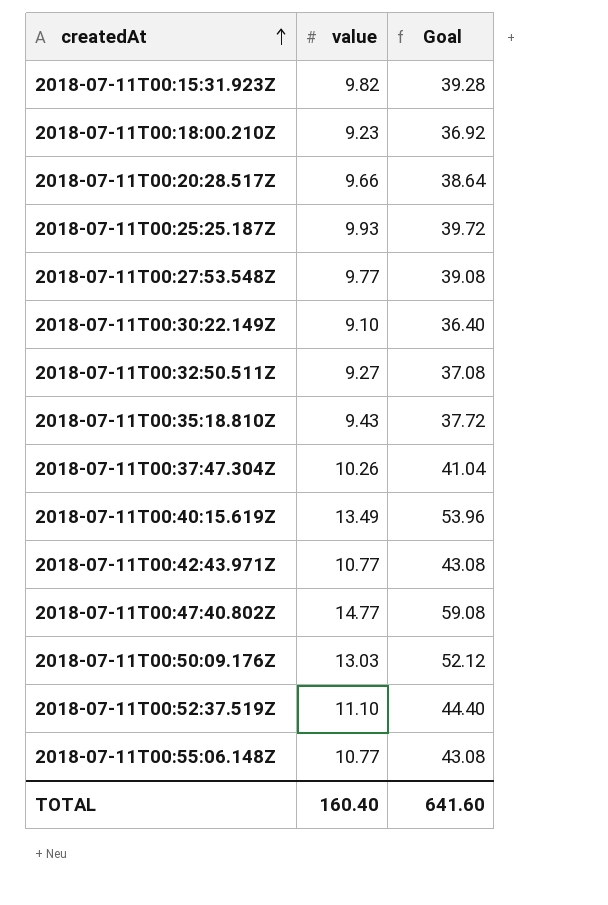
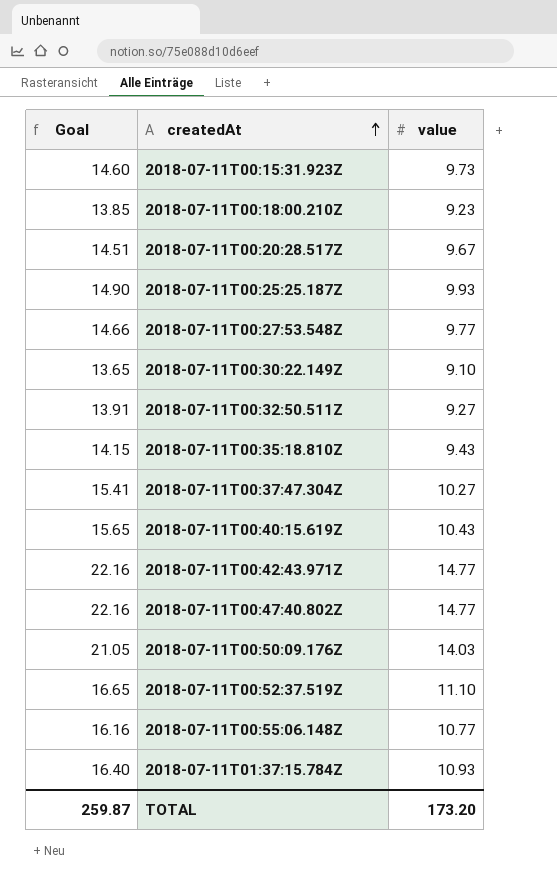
column Goal | formula: [value] * 4 -> [value] * 1.5
column Goal | position: 3 -> 1
2018-07-11T00:15:31.923Z | value: 9.82 -> 9.73
2018-07-11T00:20:28.517Z | value: 9.66 -> 9.67
2018-07-11T00:37:47.304Z | value: 10.26 -> 10.27
2018-07-11T00:40:15.619Z | value: 13.49 -> 10.43
2018-07-11T00:42:43.971Z | value: 10.77 -> 14.77
2018-07-11T00:50:09.176Z | value: 13.03 -> 14.03
row 2018-07-11T01:37:15.784Z: none -> 16.40 | 10.93
TOTAL | Goal: 641.60 -> 259.87
TOTAL | value: 160.40 -> 173.20

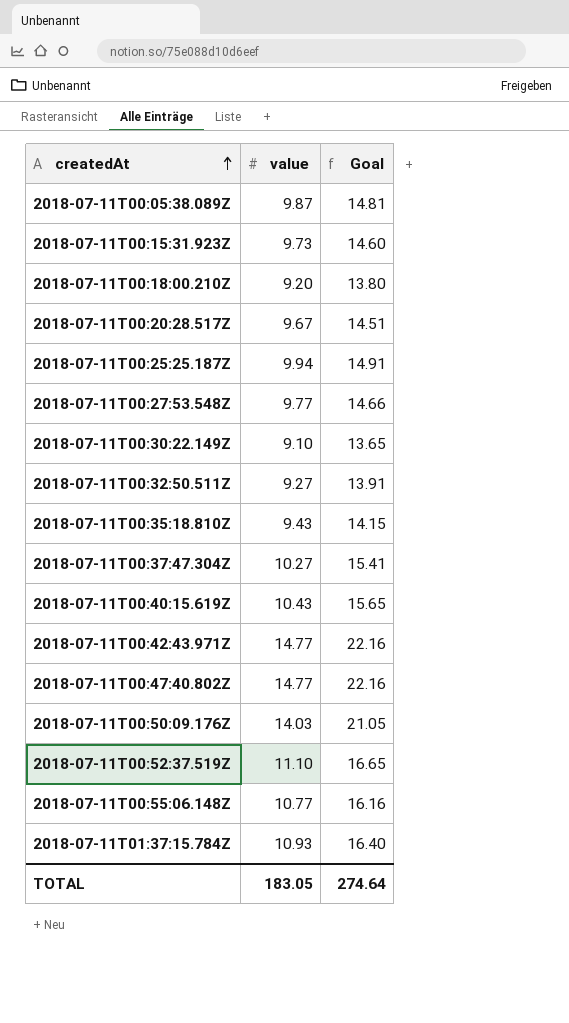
column Goal | position: 1 -> 3
row 2018-07-11T00:05:38.089Z: none -> 9.87 | 14.81
2018-07-11T00:18:00.210Z | value: 9.23 -> 9.20
2018-07-11T00:18:00.210Z | Goal: 13.85 -> 13.80
2018-07-11T00:25:25.187Z | value: 9.93 -> 9.94
2018-07-11T00:25:25.187Z | Goal: 14.90 -> 14.91
TOTAL | value: 173.20 -> 183.05
TOTAL | Goal: 259.87 -> 274.64

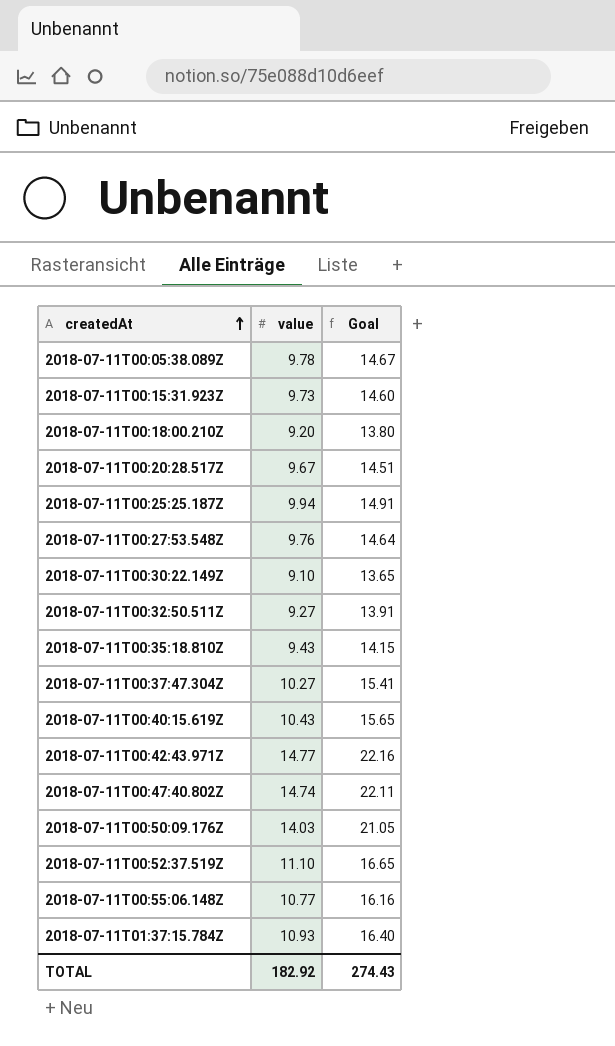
2018-07-11T00:05:38.089Z | value: 9.87 -> 9.78
2018-07-11T00:05:38.089Z | Goal: 14.81 -> 14.67
2018-07-11T00:27:53.548Z | value: 9.77 -> 9.76
2018-07-11T00:27:53.548Z | Goal: 14.66 -> 14.64
2018-07-11T00:47:40.802Z | value: 14.77 -> 14.74
2018-07-11T00:47:40.802Z | Goal: 22.16 -> 22.11
TOTAL | value: 183.05 -> 182.92
TOTAL | Goal: 274.64 -> 274.43

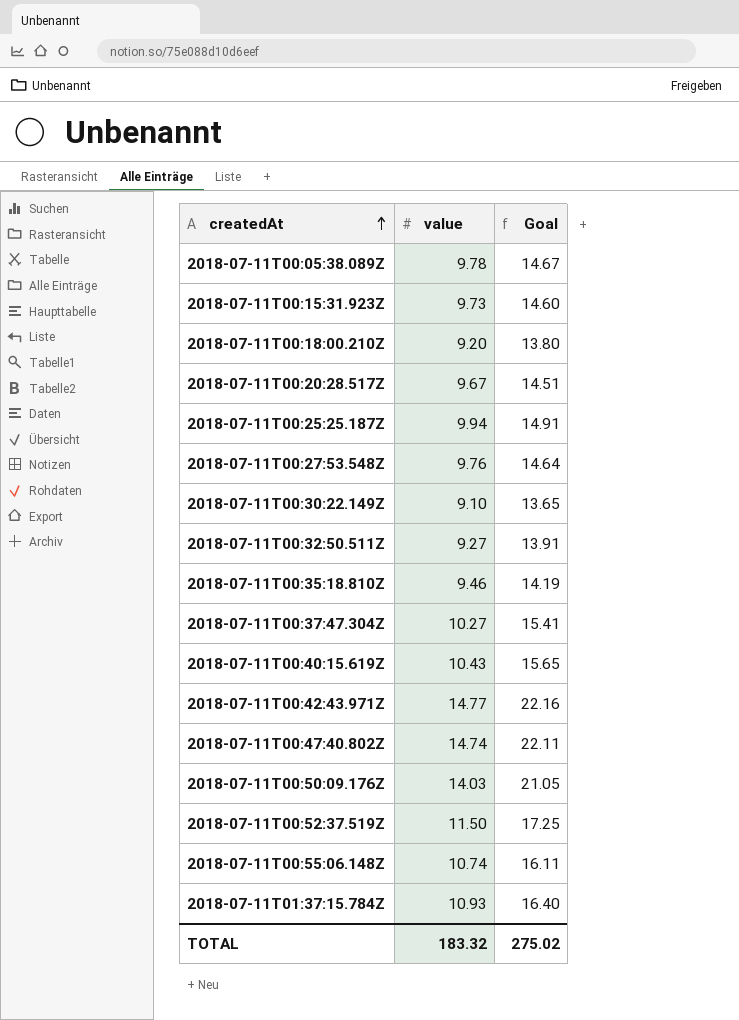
2018-07-11T00:35:18.810Z | value: 9.43 -> 9.46
2018-07-11T00:35:18.810Z | Goal: 14.15 -> 14.19
2018-07-11T00:52:37.519Z | value: 11.10 -> 11.50
2018-07-11T00:52:37.519Z | Goal: 16.65 -> 17.25
2018-07-11T00:55:06.148Z | value: 10.77 -> 10.74
2018-07-11T00:55:06.148Z | Goal: 16.16 -> 16.11
TOTAL | value: 182.92 -> 183.32
TOTAL | Goal: 274.43 -> 275.02

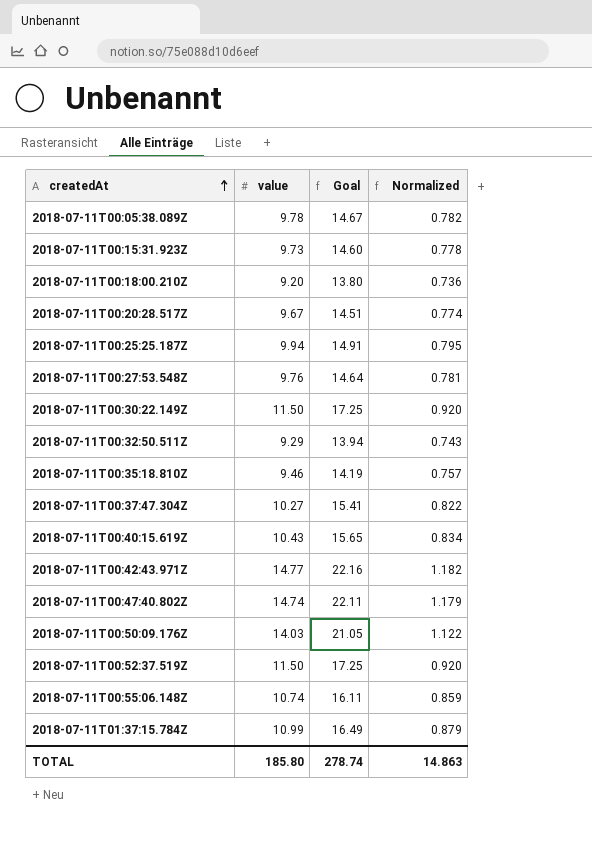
column Normalized | formula: none -> [value] * 0.08
2018-07-11T00:30:22.149Z | value: 9.10 -> 11.50
2018-07-11T00:30:22.149Z | Goal: 13.65 -> 17.25
2018-07-11T00:32:50.511Z | value: 9.27 -> 9.29
2018-07-11T00:32:50.511Z | Goal: 13.91 -> 13.94
2018-07-11T01:37:15.784Z | value: 10.93 -> 10.99
2018-07-11T01:37:15.784Z | Goal: 16.40 -> 16.49
TOTAL | value: 183.32 -> 185.80
TOTAL | Goal: 275.02 -> 278.74

